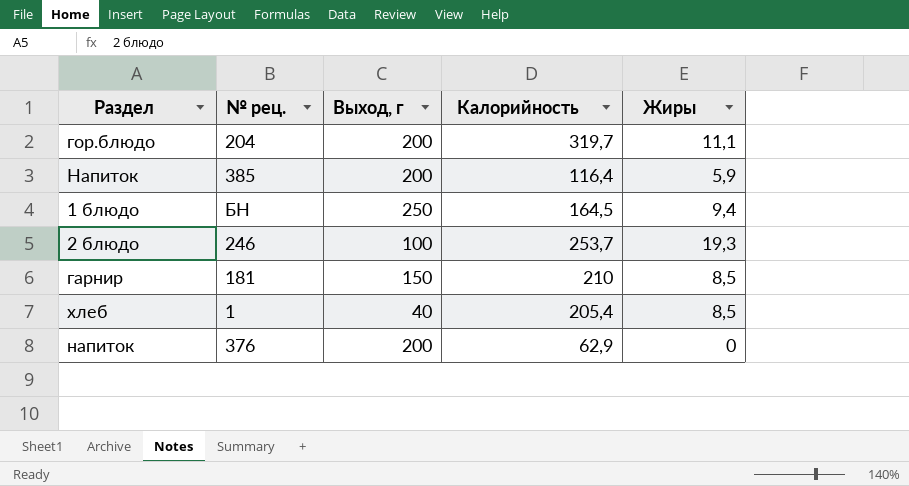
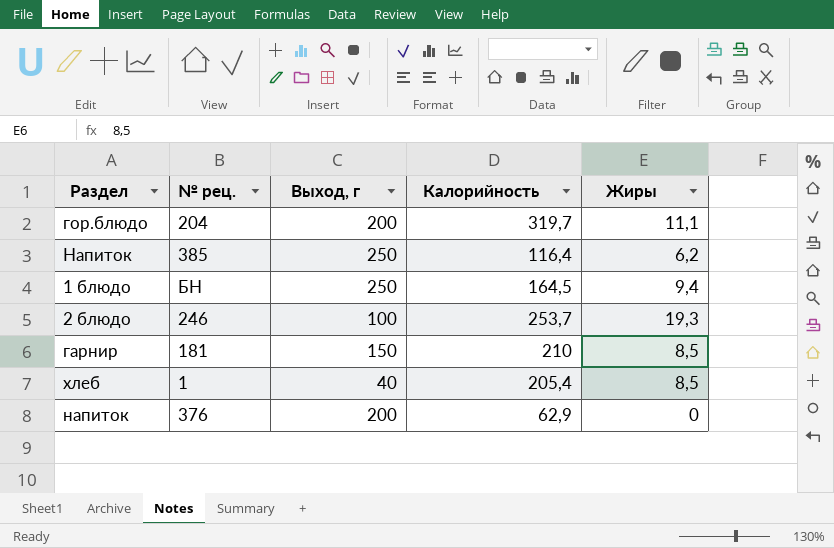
Напиток | Выход, г: 200 -> 250
Напиток | Жиры: 5,9 -> 6,2

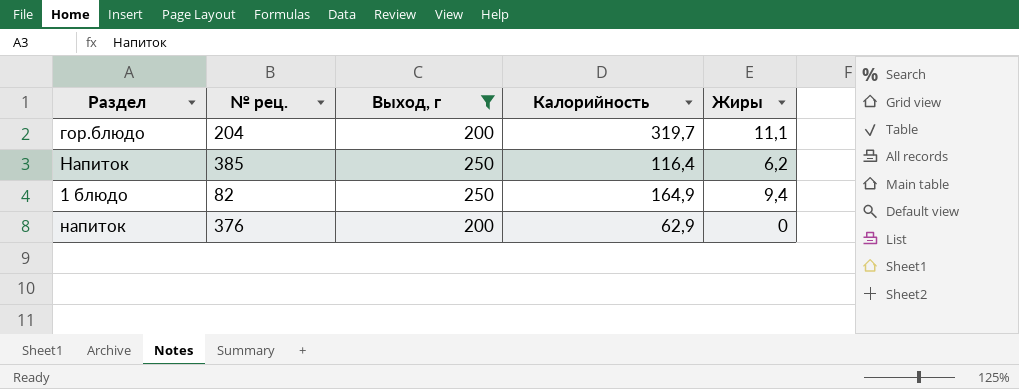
filter: none -> Выход, г >= 200
1 блюдо | № рец.: БН -> 82
1 блюдо | Калорийность: 164,5 -> 164,9

